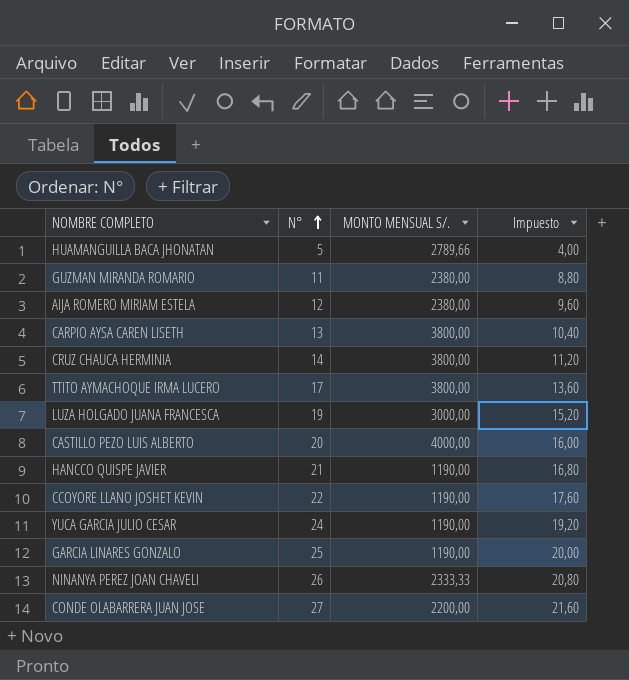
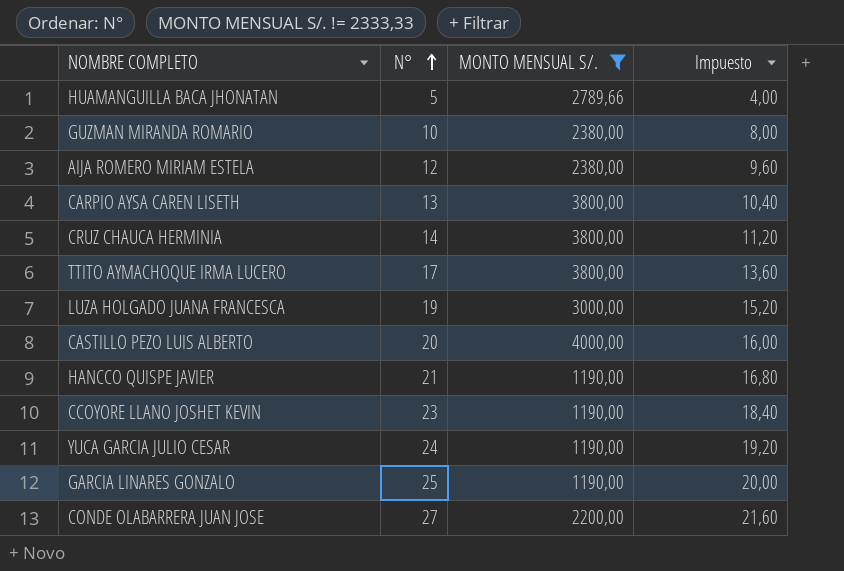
filter: none -> MONTO MENSUAL S/. != 2333,33
GUZMAN MIRANDA ROMARIO | N°: 11 -> 10
GUZMAN MIRANDA ROMARIO | Impuesto: 8,80 -> 8,00
CCOYORE LLANO JOSHET KEVIN | N°: 22 -> 23
CCOYORE LLANO JOSHET KEVIN | Impuesto: 17,60 -> 18,40

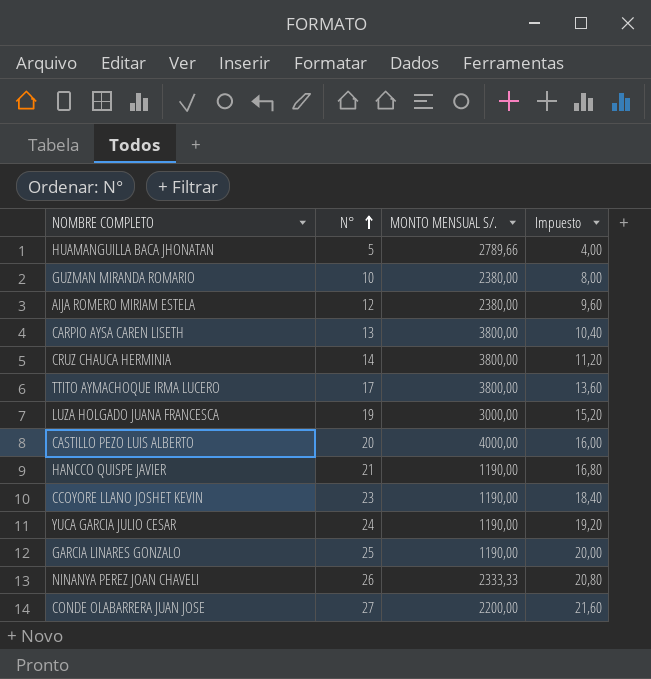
filter: MONTO MENSUAL S/. != 2333,33 -> none

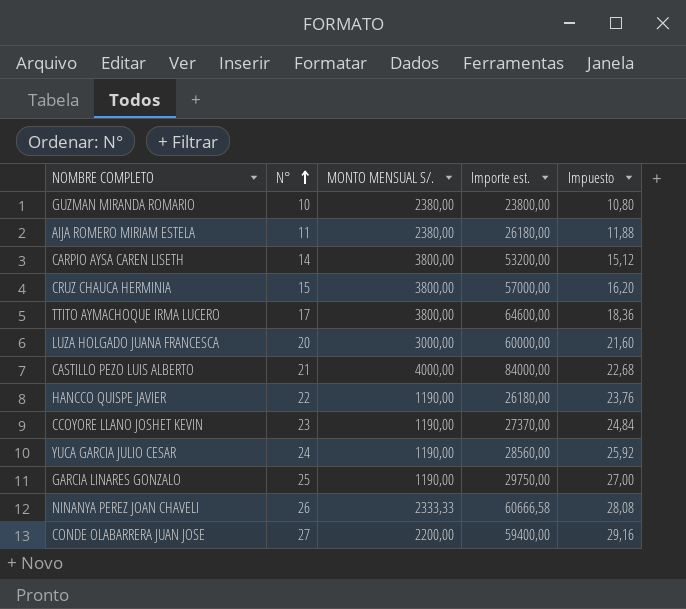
column Importe est. | formula: none -> [N°] * [MONTO MENSUAL S/.]
column Impuesto | formula: [N°] * 0,8 -> [N°] * 1,08
row HUAMANGUILLA BACA JHONATAN: 5 | 2789,66 | 4,00 -> none
AIJA ROMERO MIRIAM ESTELA | N°: 12 -> 11
CARPIO AYSA CAREN LISETH | N°: 13 -> 14
CRUZ CHAUCA HERMINIA | N°: 14 -> 15
LUZA HOLGADO JUANA FRANCESCA | N°: 19 -> 20
CASTILLO PEZO LUIS ALBERTO | N°: 20 -> 21
HANCCO QUISPE JAVIER | N°: 21 -> 22

